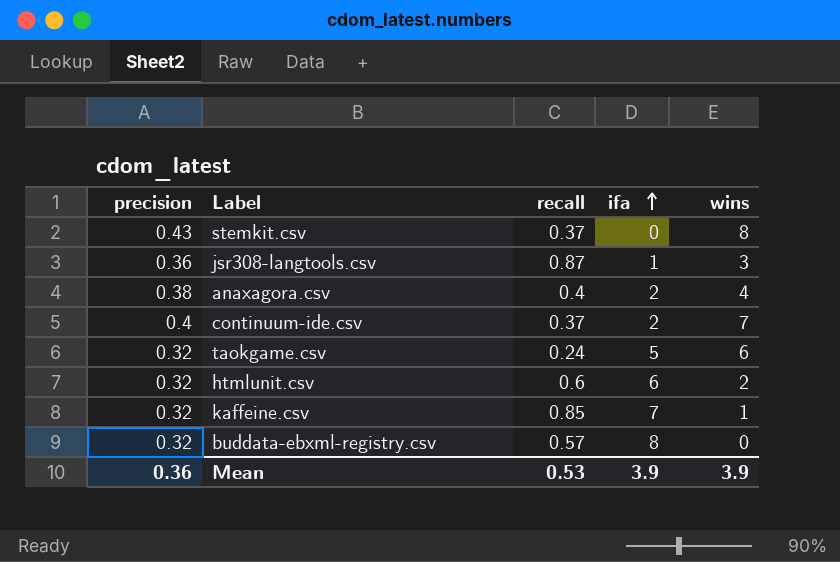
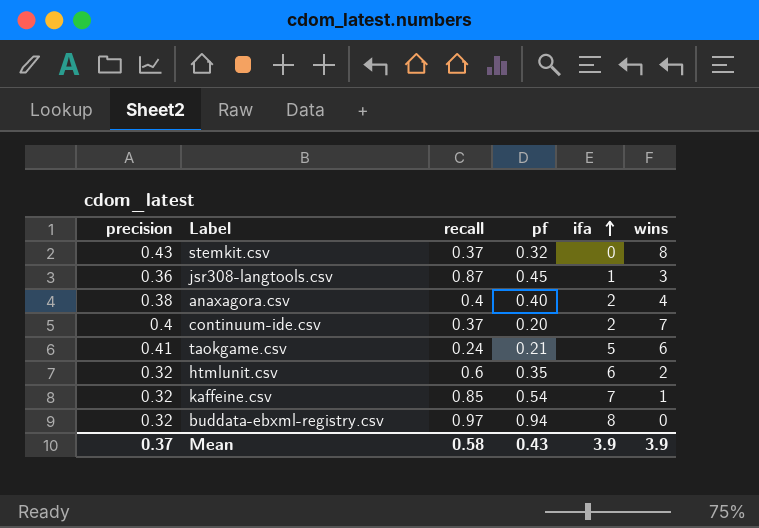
column pf | position: none -> 4
taokgame.csv | precision: 0.32 -> 0.41
buddata-ebxml-registry.csv | recall: 0.57 -> 0.97
Mean | precision: 0.36 -> 0.37
Mean | recall: 0.53 -> 0.58

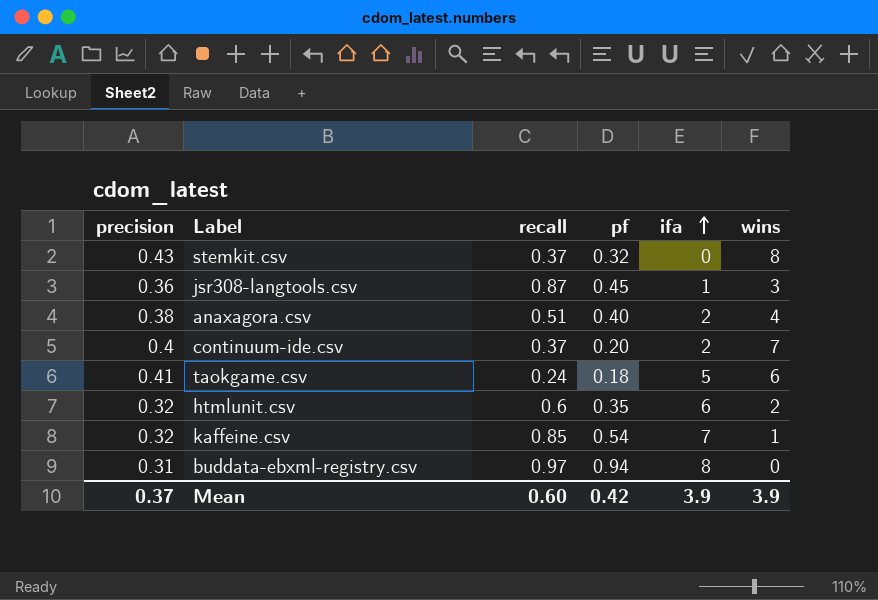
anaxagora.csv | recall: 0.4 -> 0.51
taokgame.csv | pf: 0.21 -> 0.18
buddata-ebxml-registry.csv | precision: 0.32 -> 0.31
Mean | recall: 0.58 -> 0.60
Mean | pf: 0.43 -> 0.42

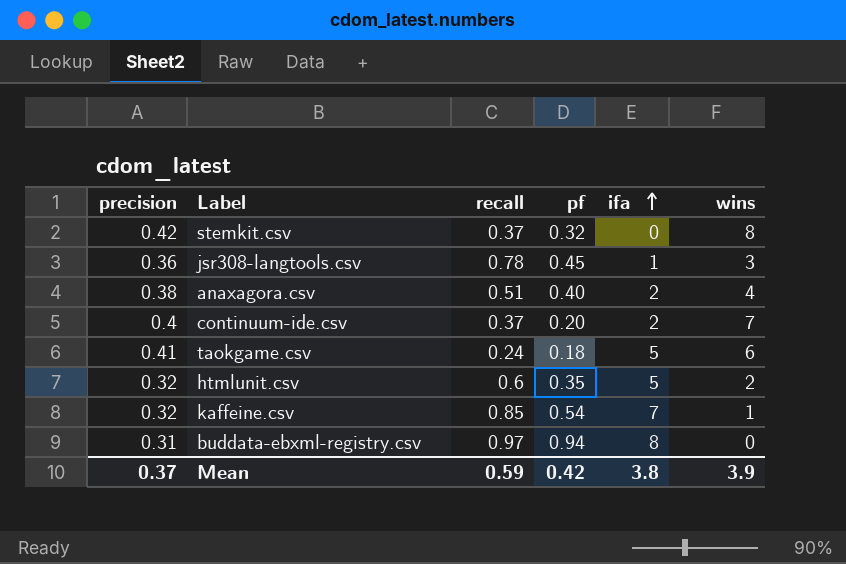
stemkit.csv | precision: 0.43 -> 0.42
jsr308-langtools.csv | recall: 0.87 -> 0.78
htmlunit.csv | ifa: 6 -> 5
Mean | recall: 0.60 -> 0.59
Mean | ifa: 3.9 -> 3.8

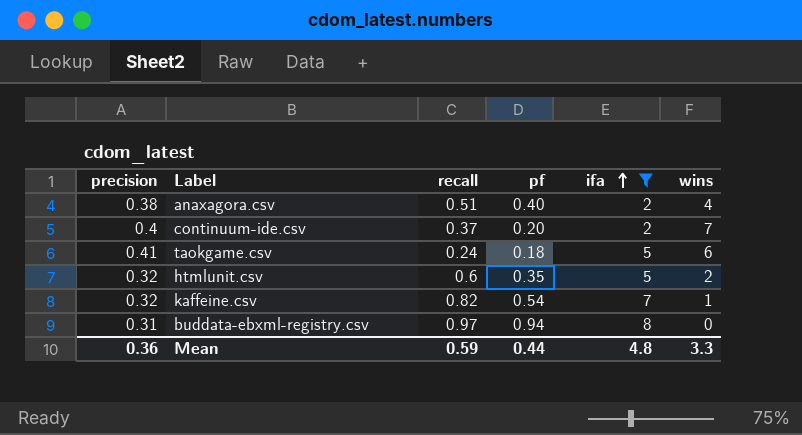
filter: none -> ifa >= 2
kaffeine.csv | recall: 0.85 -> 0.82
Mean | precision: 0.37 -> 0.36
Mean | pf: 0.42 -> 0.44
Mean | ifa: 3.8 -> 4.8
Mean | wins: 3.9 -> 3.3

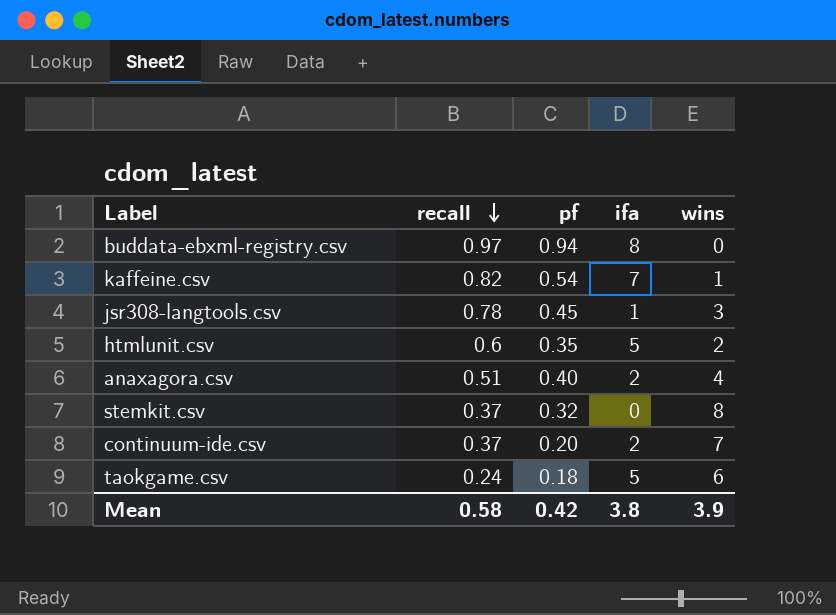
filter: ifa >= 2 -> none
row order: ifa ascending -> recall descending
column precision | position: 1 -> none
Mean | recall: 0.59 -> 0.58
Mean | pf: 0.44 -> 0.42
Mean | ifa: 4.8 -> 3.8
Mean | wins: 3.3 -> 3.9

